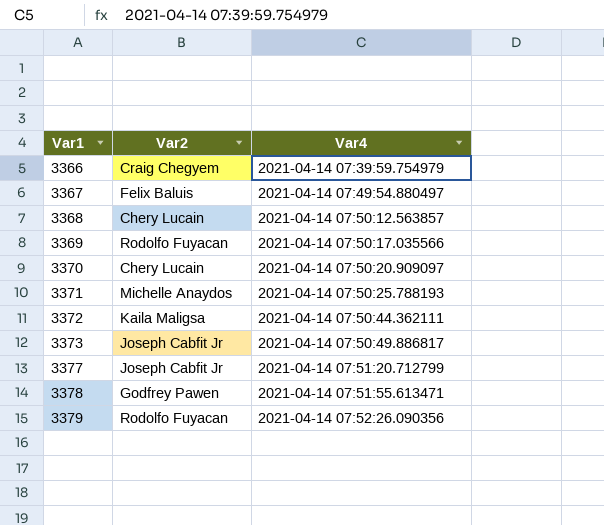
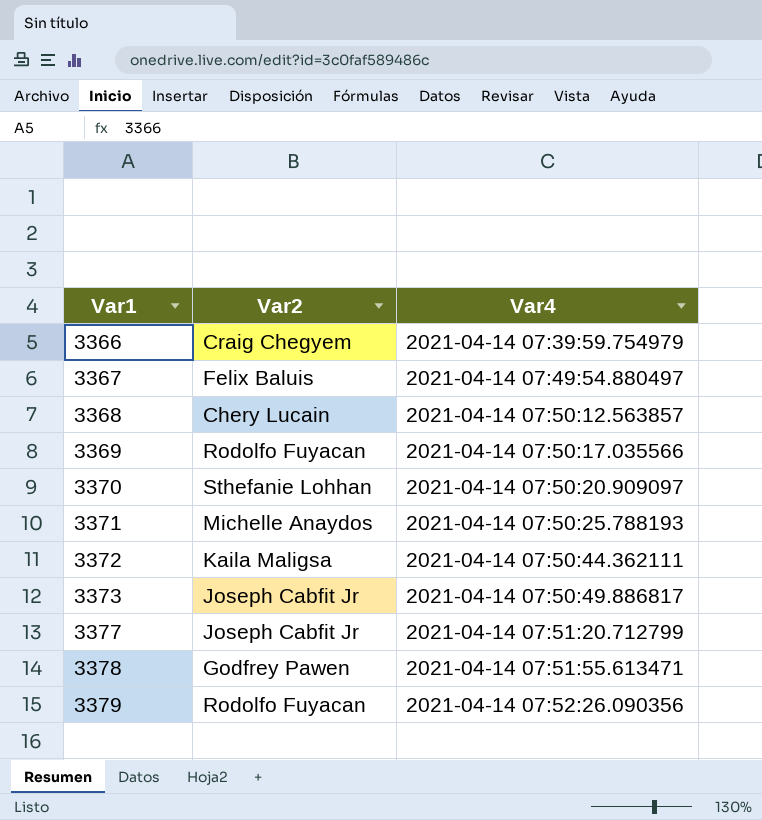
3370 | Var2: Chery Lucain -> Sthefanie Lohhan

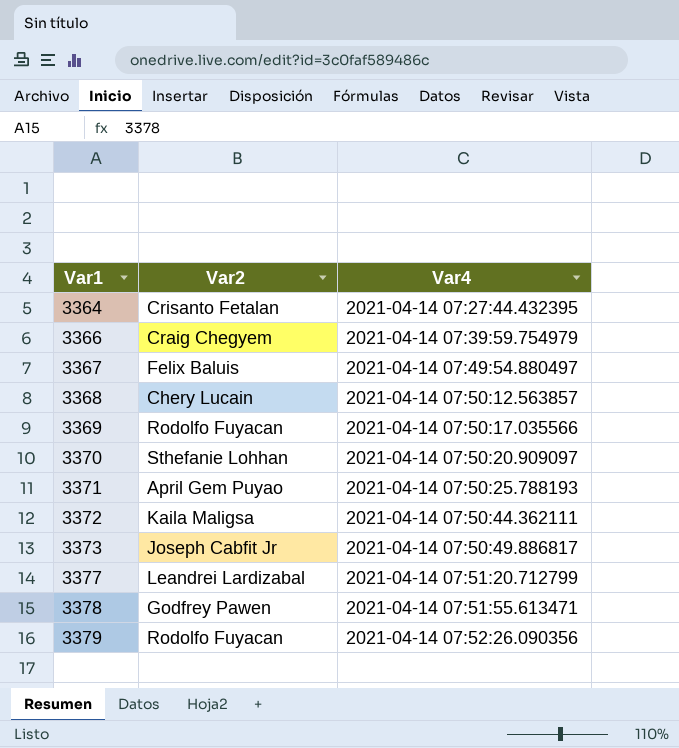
row 3364: none -> Crisanto Fetalan | 2021-04-14 07:27:44.432395
3371 | Var2: Michelle Anaydos -> April Gem Puyao
3377 | Var2: Joseph Cabfit Jr -> Leandrei Lardizabal

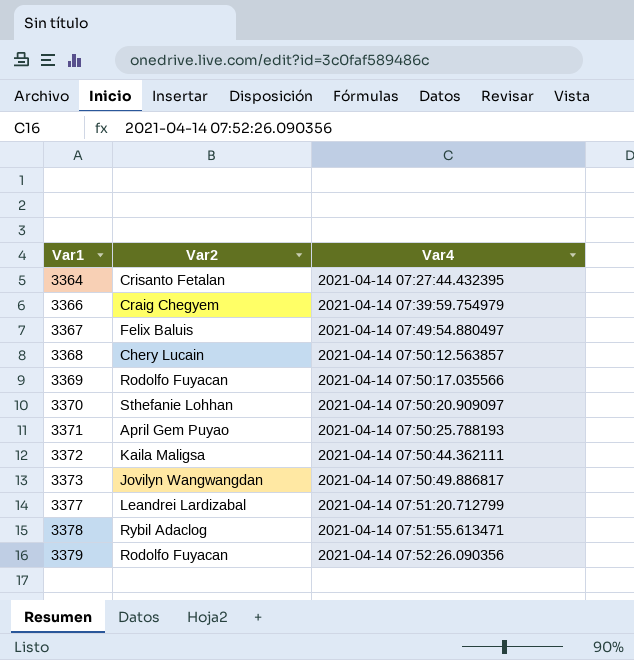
3373 | Var2: Joseph Cabfit Jr -> Jovilyn Wangwangdan
3378 | Var2: Godfrey Pawen -> Rybil Adaclog

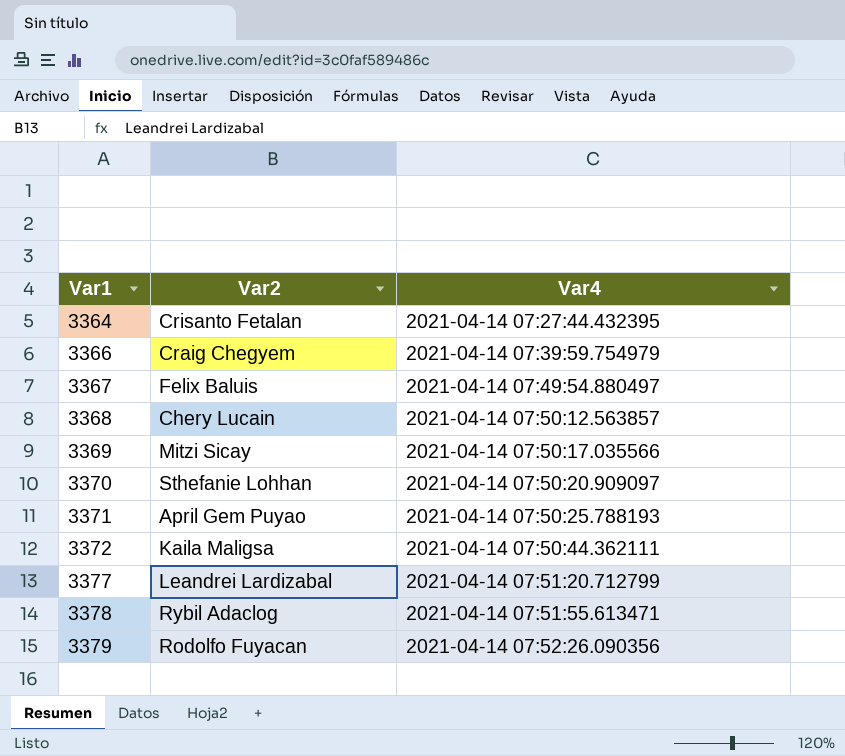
row 3373: Jovilyn Wangwangdan | 2021-04-14 07:50:49.886817 -> none
3369 | Var2: Rodolfo Fuyacan -> Mitzi Sicay

